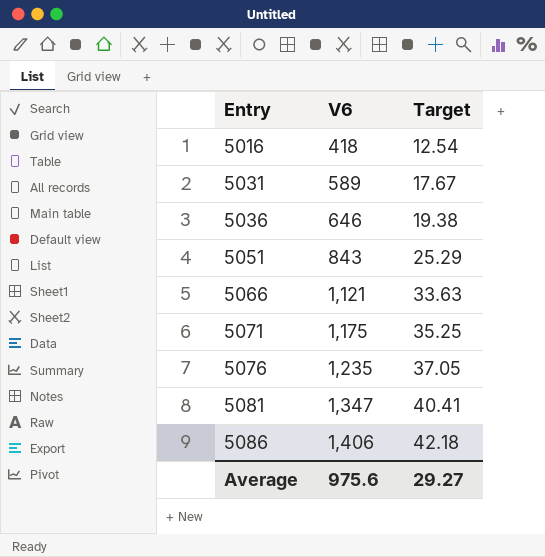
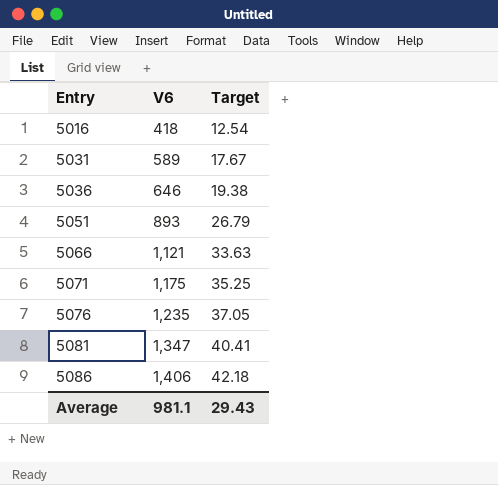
5051 | V6: 843 -> 893
5051 | Target: 25.29 -> 26.79
Average | V6: 975.6 -> 981.1
Average | Target: 29.27 -> 29.43

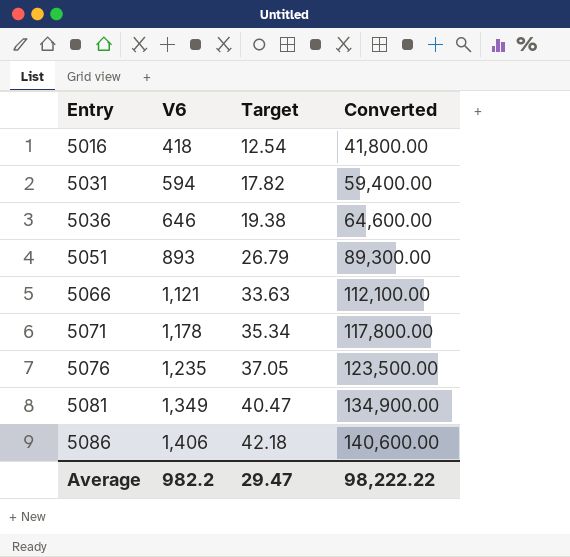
column Converted | formula: none -> [V6] * 100
5031 | V6: 589 -> 594
5031 | Target: 17.67 -> 17.82
5071 | V6: 1,175 -> 1,178
5071 | Target: 35.25 -> 35.34
5081 | V6: 1,347 -> 1,349
5081 | Target: 40.41 -> 40.47
Average | V6: 981.1 -> 982.2
Average | Target: 29.43 -> 29.47

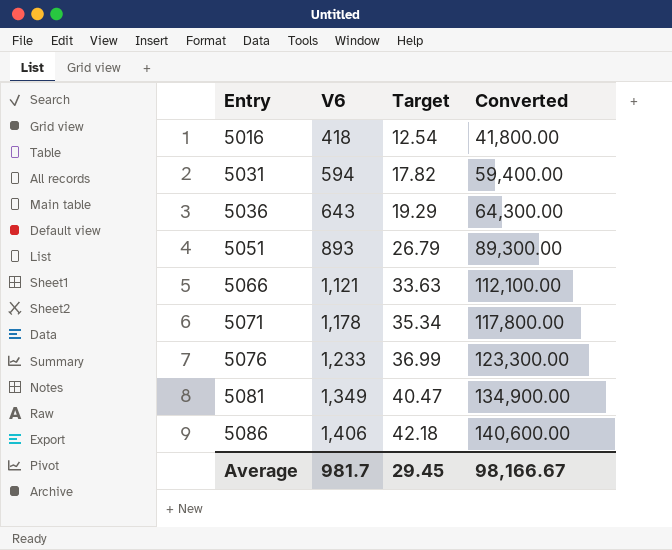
5036 | V6: 646 -> 643
5036 | Target: 19.38 -> 19.29
5036 | Converted: 64,600.00 -> 64,300.00
5076 | V6: 1,235 -> 1,233
5076 | Target: 37.05 -> 36.99
5076 | Converted: 123,500.00 -> 123,300.00
Average | V6: 982.2 -> 981.7
Average | Target: 29.47 -> 29.45
Average | Converted: 98,222.22 -> 98,166.67

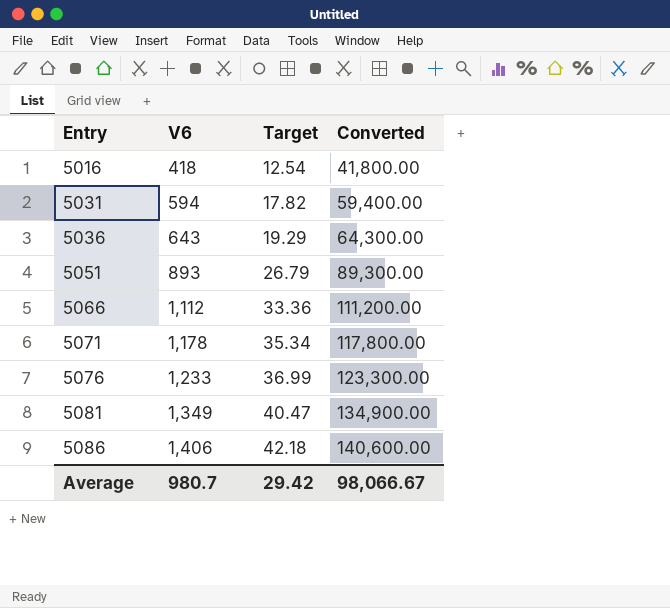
5066 | V6: 1,121 -> 1,112
5066 | Target: 33.63 -> 33.36
5066 | Converted: 112,100.00 -> 111,200.00
Average | V6: 981.7 -> 980.7
Average | Target: 29.45 -> 29.42
Average | Converted: 98,166.67 -> 98,066.67

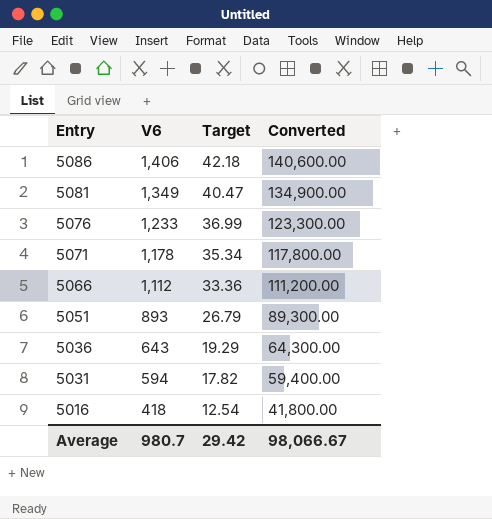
row order: Entry ascending -> Entry descending

